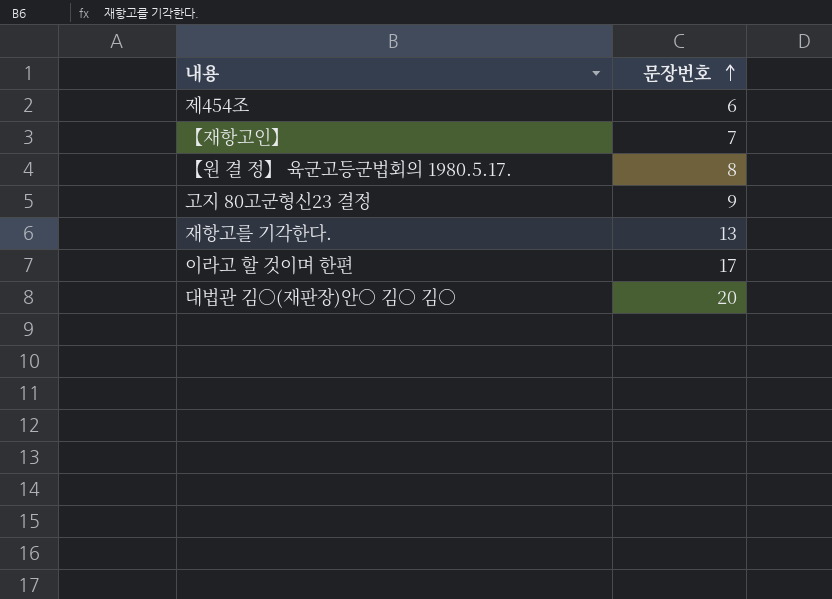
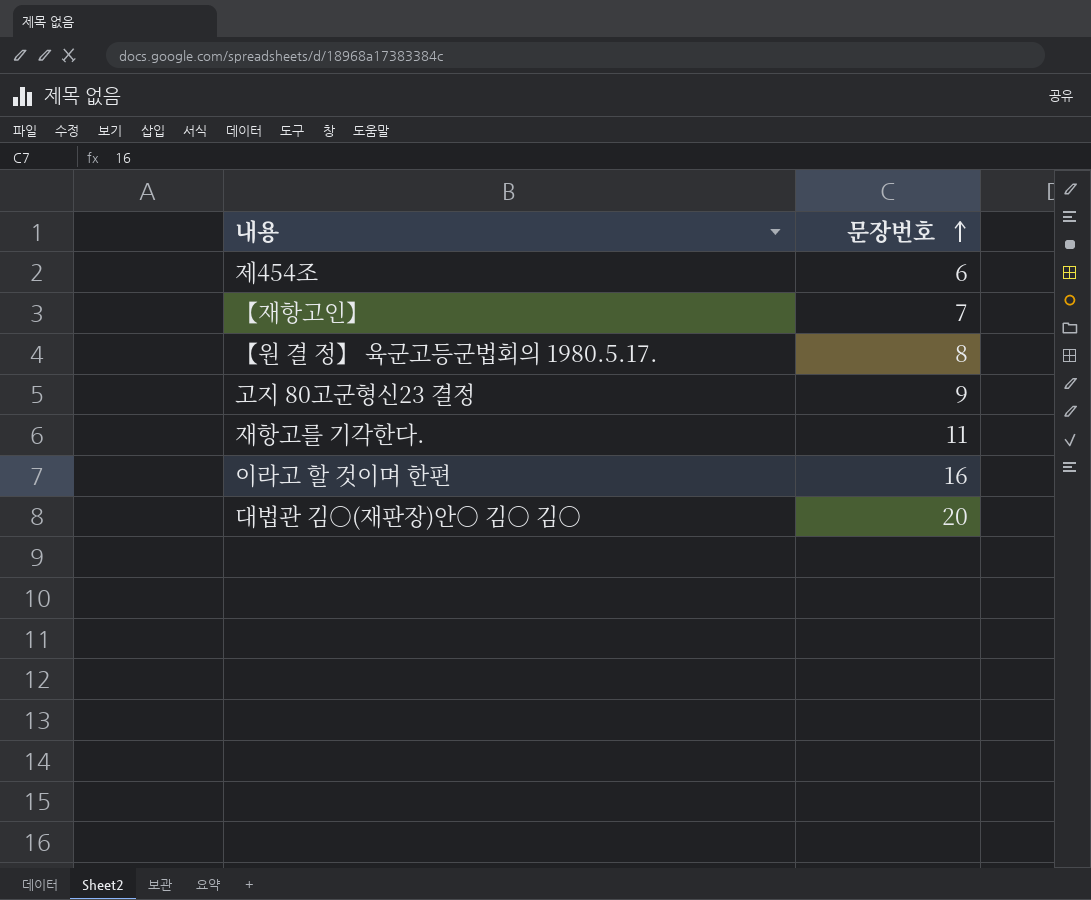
재항고를 기각한다. | 문장번호: 13 -> 11
이라고 할 것이며 한편 | 문장번호: 17 -> 16

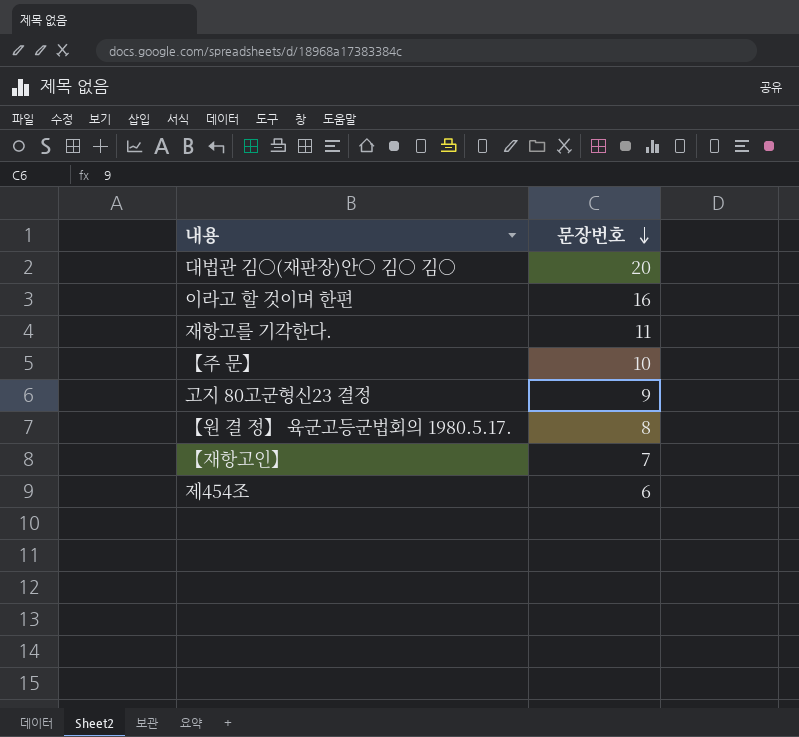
row order: 문장번호 ascending -> 문장번호 descending
row 【주 문】: none -> 10

